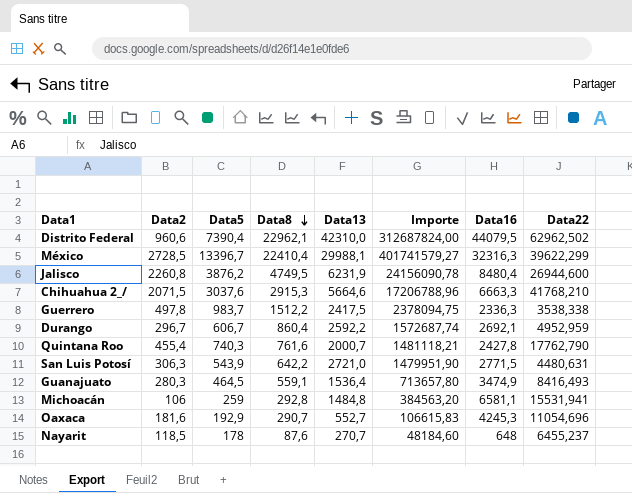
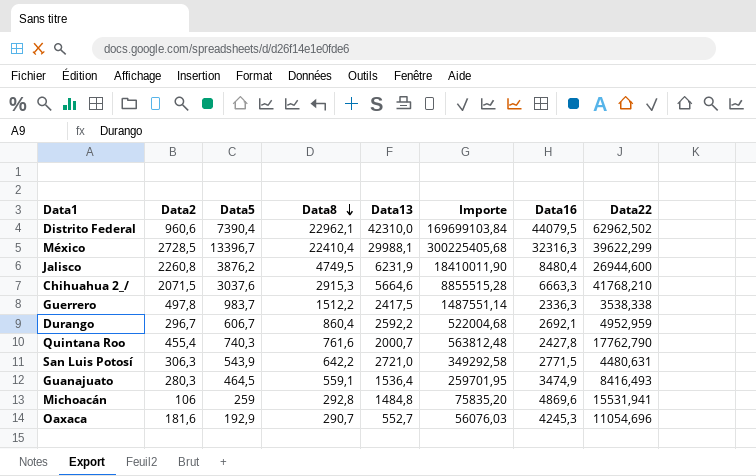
column Importe | formula: [Data5] * [Data13] -> [Data5] * [Data8]
row Nayarit: 118,5 | 178 | 87,6 | 270,7 | 48184,60 | 648 | 6455,237 -> none
Michoacán | Data16: 6581,1 -> 4869,6

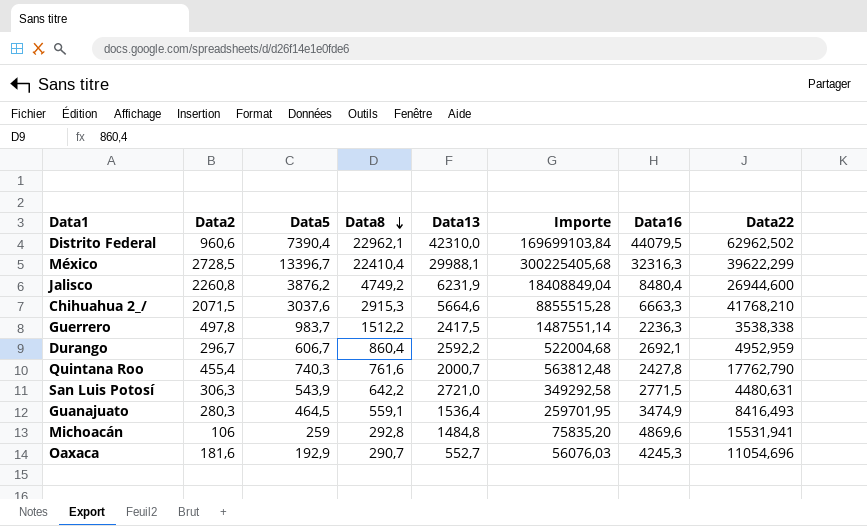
Jalisco | Data8: 4749,5 -> 4749,2
Jalisco | Importe: 18410011,90 -> 18408849,04
Guerrero | Data16: 2336,3 -> 2236,3

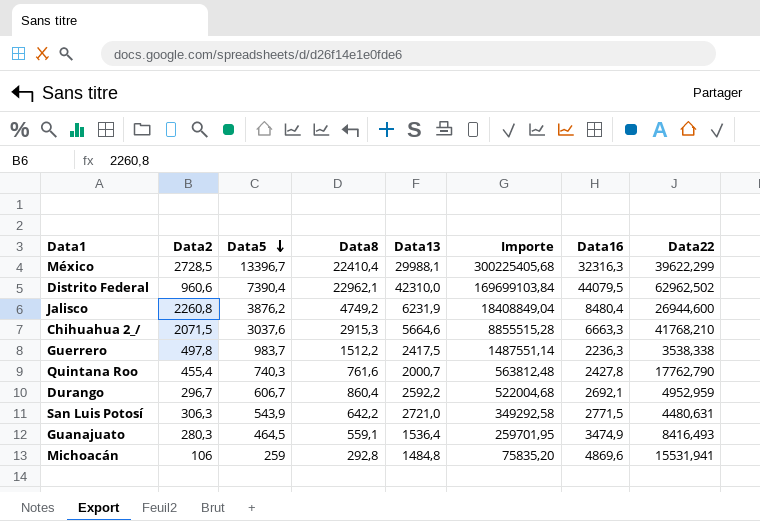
row order: Data8 descending -> Data5 descending
row Oaxaca: 181,6 | 192,9 | 290,7 | 552,7 | 56076,03 | 4245,3 | 11054,696 -> none

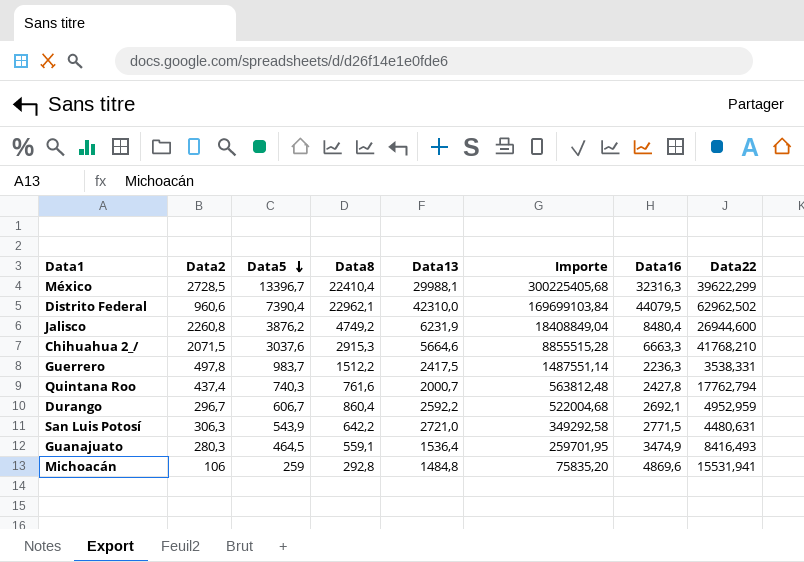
Guerrero | Data22: 3538,338 -> 3538,331
Quintana Roo | Data2: 455,4 -> 437,4
Quintana Roo | Data22: 17762,790 -> 17762,794

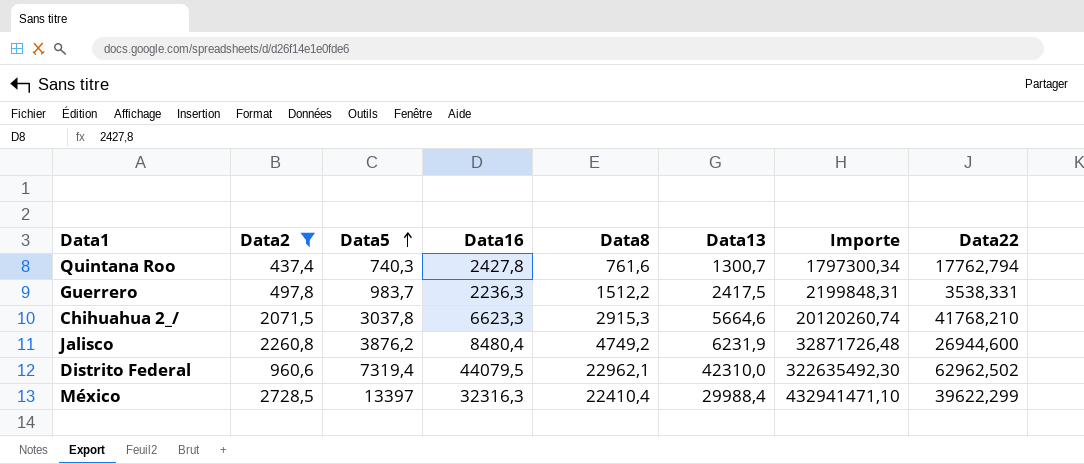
filter: none -> Data2 >= 437,4
row order: Data5 descending -> Data5 ascending
column Data16 | position: 7 -> 4
column Importe | formula: [Data5] * [Data8] -> [Data5] * [Data16]
Quintana Roo | Data13: 2000,7 -> 1300,7
Chihuahua 2_/ | Data5: 3037,6 -> 3037,8
Chihuahua 2_/ | Data16: 6663,3 -> 6623,3
Distrito Federal | Data5: 7390,4 -> 7319,4
México | Data5: 13396,7 -> 13397
México | Data13: 29988,1 -> 29988,4

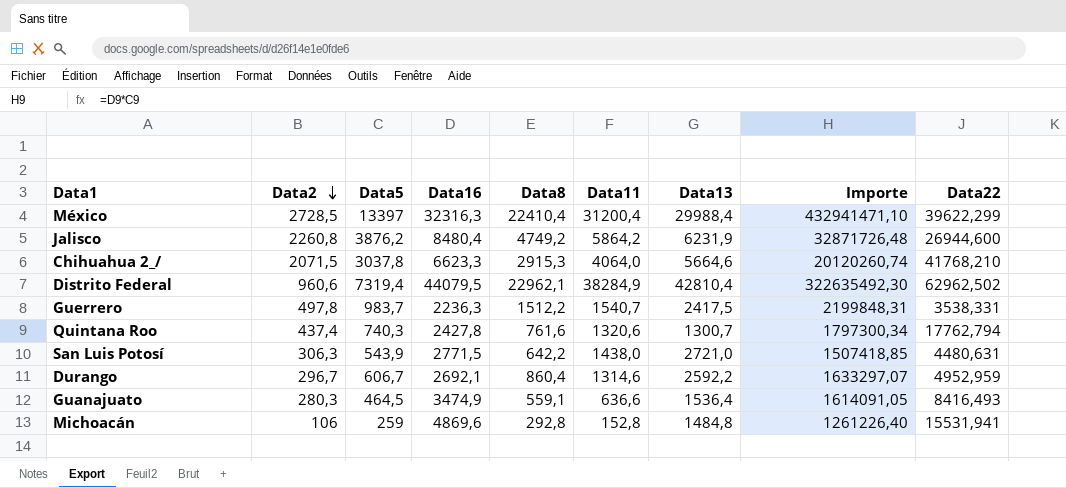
filter: Data2 >= 437,4 -> none
row order: Data5 ascending -> Data2 descending
column Data11 | position: none -> 6
Distrito Federal | Data13: 42310,0 -> 42810,4

